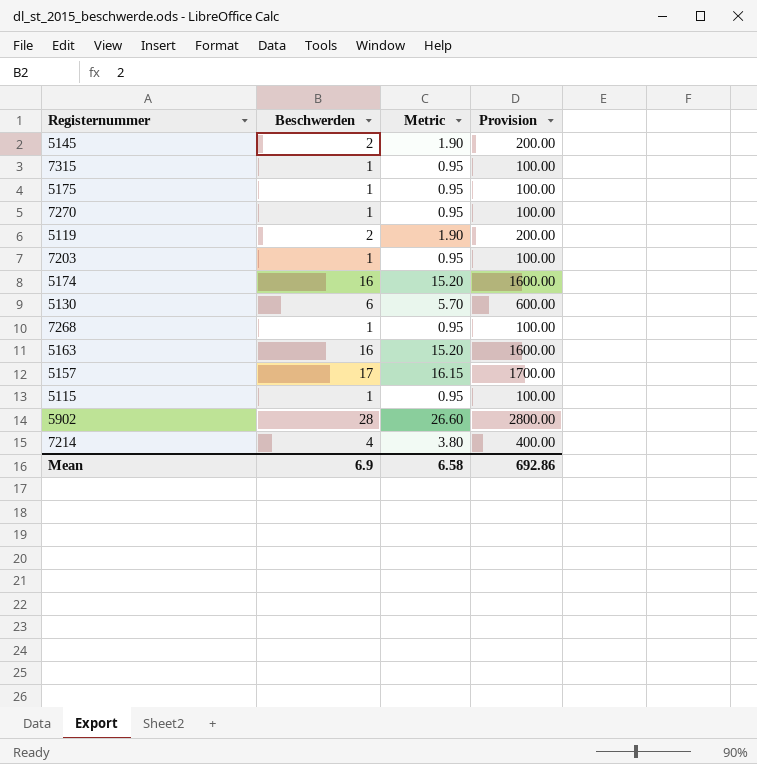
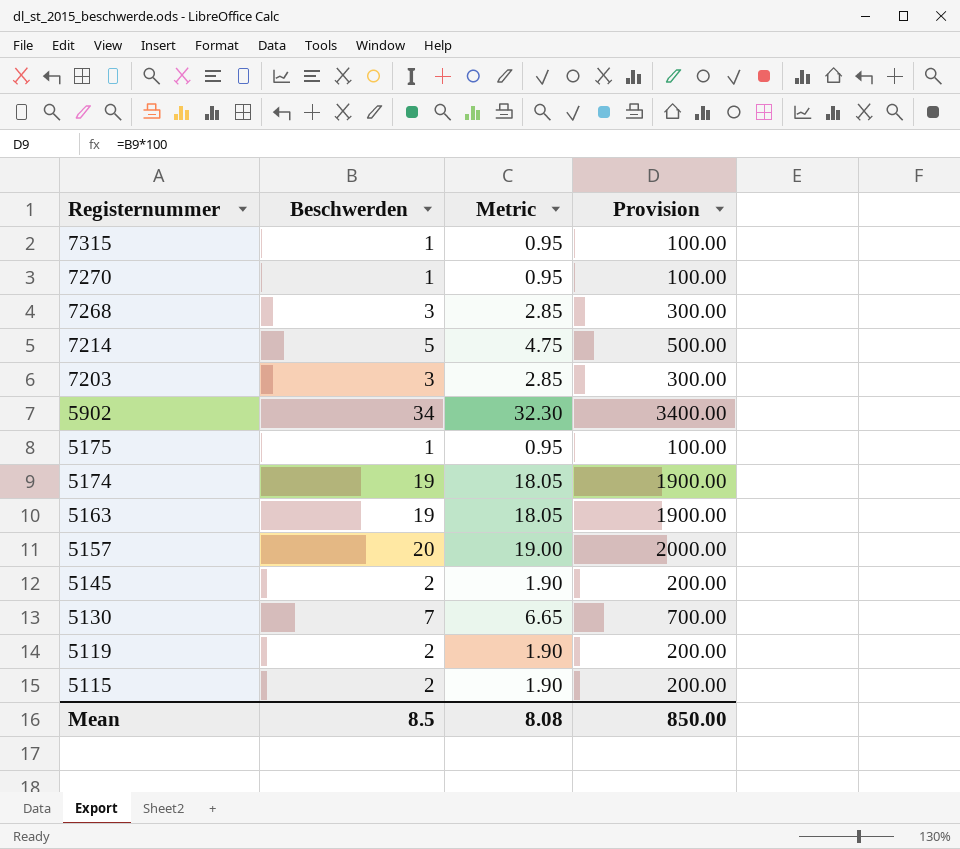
row order: none -> Registernummer descending
7268 | Beschwerden: 1 -> 3
7268 | Metric: 0.95 -> 2.85
7268 | Provision: 100.00 -> 300.00
7214 | Beschwerden: 4 -> 5
7214 | Metric: 3.80 -> 4.75
7214 | Provision: 400.00 -> 500.00
7203 | Beschwerden: 1 -> 3
7203 | Metric: 0.95 -> 2.85
7203 | Provision: 100.00 -> 300.00
5902 | Beschwerden: 28 -> 34
5902 | Metric: 26.60 -> 32.30
5902 | Provision: 2800.00 -> 3400.00
5174 | Beschwerden: 16 -> 19
5174 | Metric: 15.20 -> 18.05
5174 | Provision: 1600.00 -> 1900.00
5163 | Beschwerden: 16 -> 19
5163 | Metric: 15.20 -> 18.05
5163 | Provision: 1600.00 -> 1900.00
5157 | Beschwerden: 17 -> 20
5157 | Metric: 16.15 -> 19.00
5157 | Provision: 1700.00 -> 2000.00
5130 | Beschwerden: 6 -> 7
5130 | Metric: 5.70 -> 6.65
5130 | Provision: 600.00 -> 700.00
5115 | Beschwerden: 1 -> 2
5115 | Metric: 0.95 -> 1.90
5115 | Provision: 100.00 -> 200.00
Mean | Beschwerden: 6.9 -> 8.5
Mean | Metric: 6.58 -> 8.08
Mean | Provision: 692.86 -> 850.00

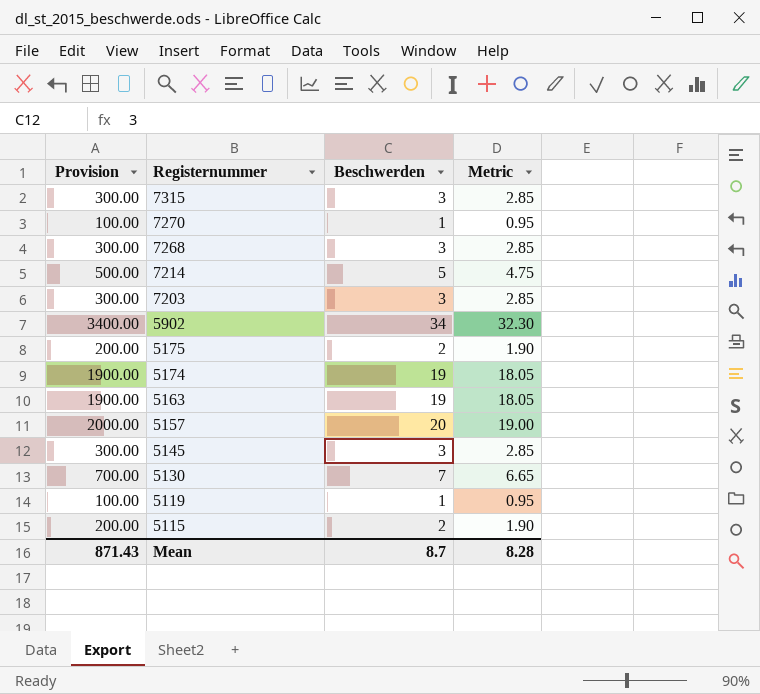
column Provision | position: 4 -> 1
7315 | Provision: 100.00 -> 300.00
7315 | Beschwerden: 1 -> 3
7315 | Metric: 0.95 -> 2.85
5175 | Provision: 100.00 -> 200.00
5175 | Beschwerden: 1 -> 2
5175 | Metric: 0.95 -> 1.90
5145 | Provision: 200.00 -> 300.00
5145 | Beschwerden: 2 -> 3
5145 | Metric: 1.90 -> 2.85
5119 | Provision: 200.00 -> 100.00
5119 | Beschwerden: 2 -> 1
5119 | Metric: 1.90 -> 0.95
Mean | Provision: 850.00 -> 871.43
Mean | Beschwerden: 8.5 -> 8.7
Mean | Metric: 8.08 -> 8.28

